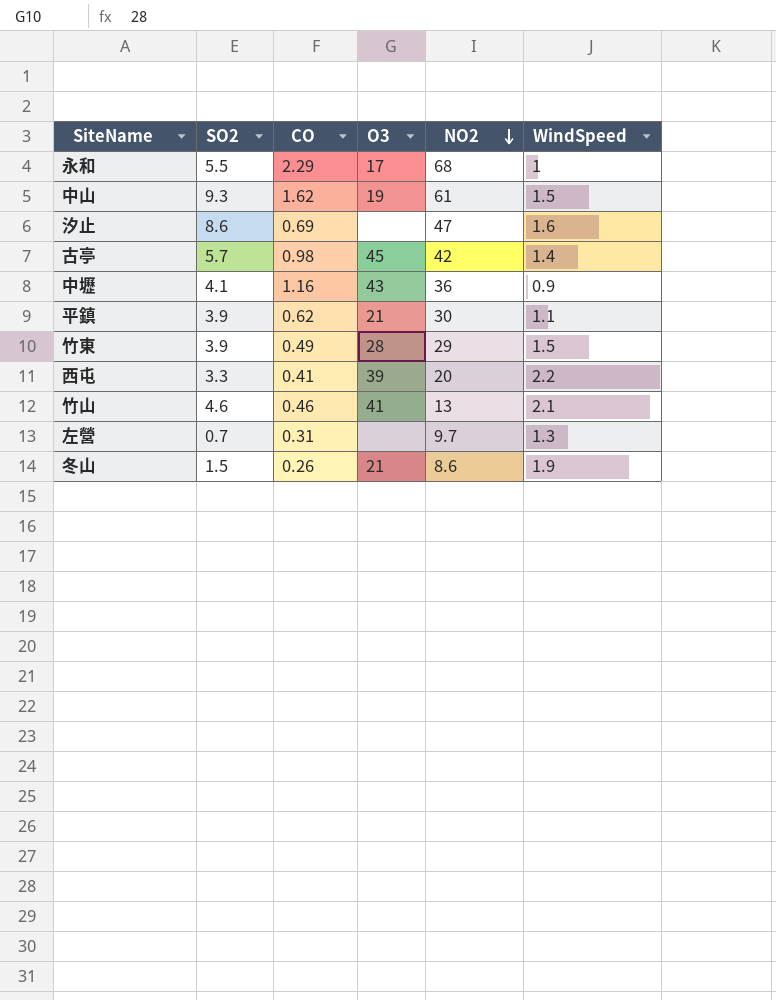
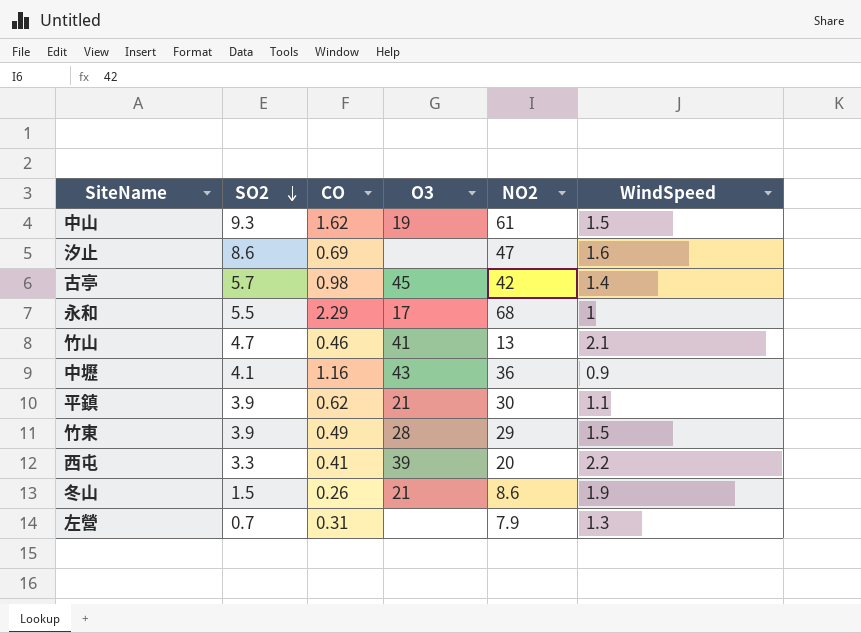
row order: NO2 descending -> SO2 descending
竹山 | SO2: 4.6 -> 4.7
左營 | NO2: 9.7 -> 7.9

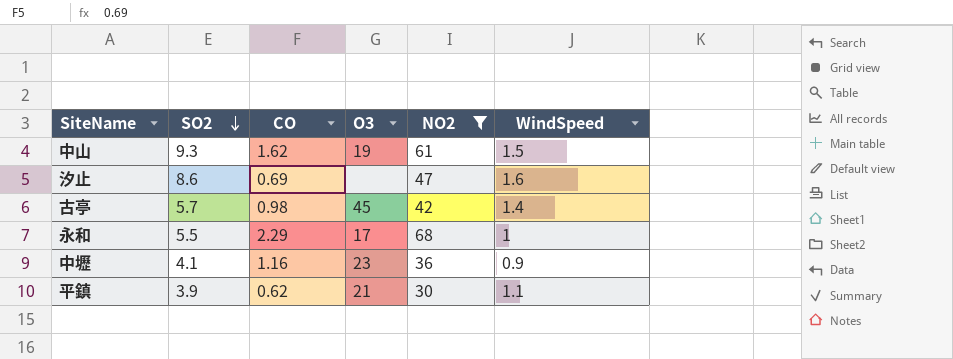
filter: none -> NO2 >= 30
中壢 | O3: 43 -> 23

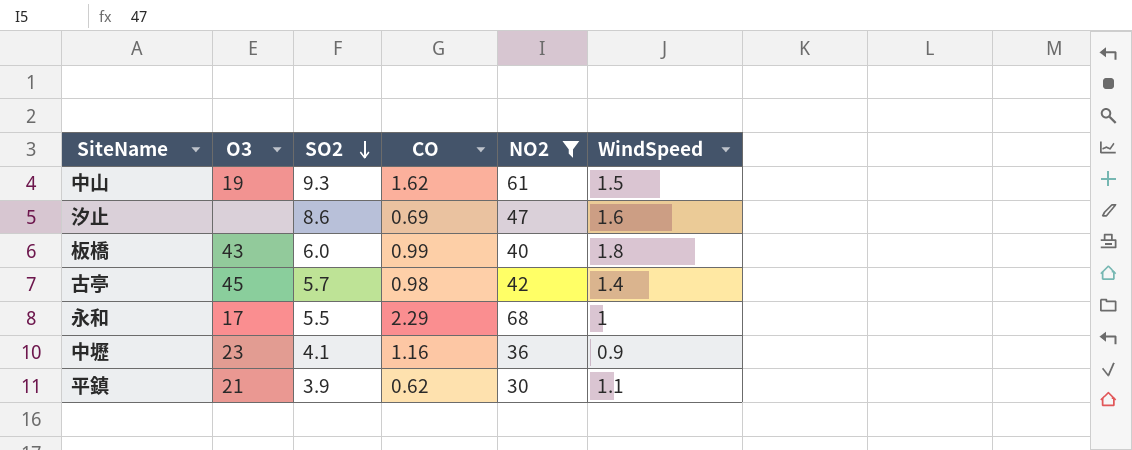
column O3 | position: 4 -> 2
row 板橋: none -> 43 | 6.0 | 0.99 | 40 | 1.8

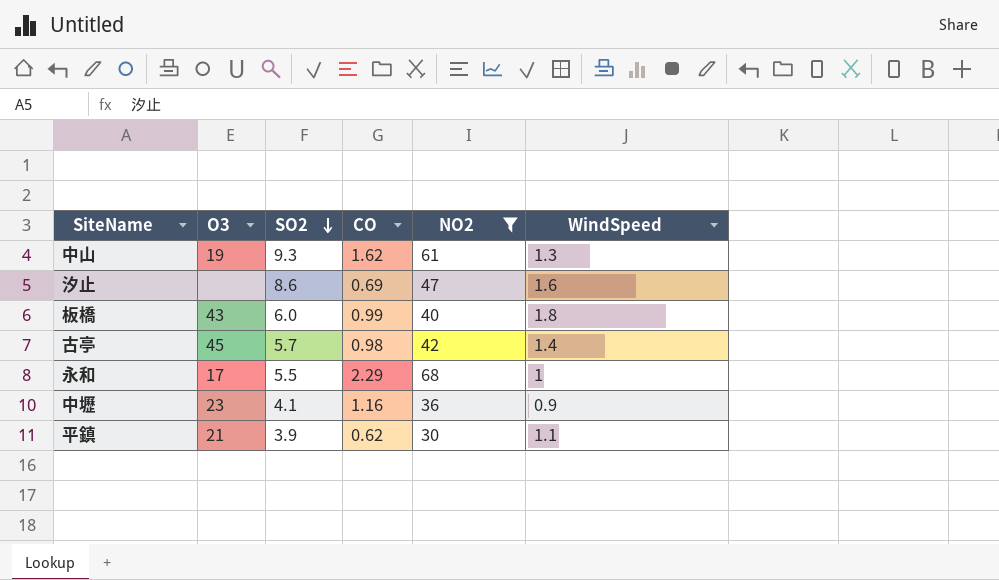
中山 | WindSpeed: 1.5 -> 1.3

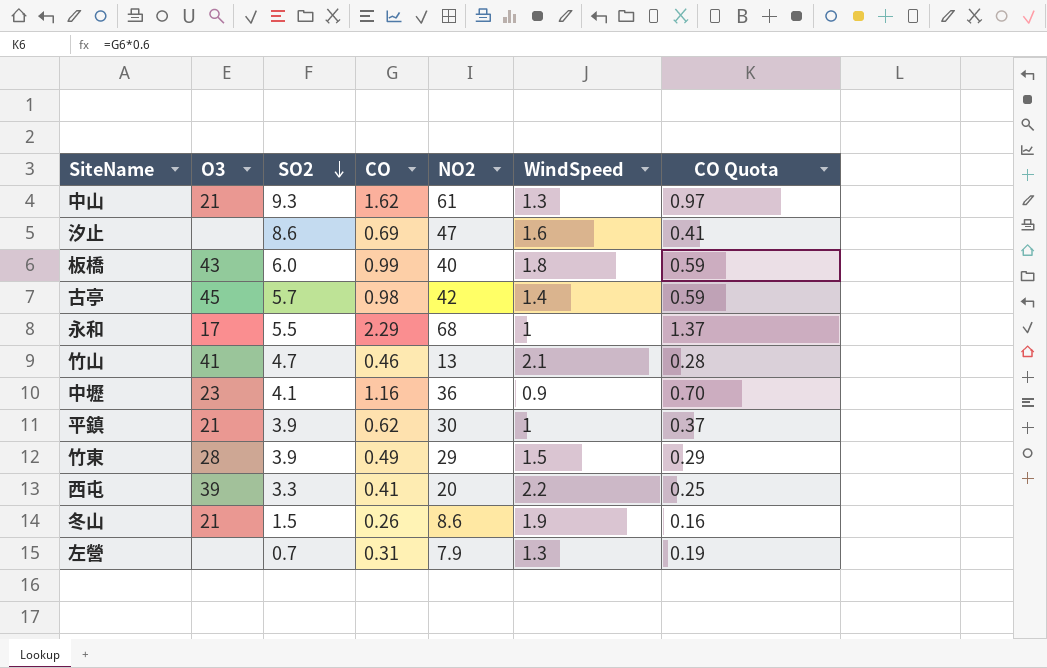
filter: NO2 >= 30 -> none
column CO Quota | formula: none -> [CO] * 0.6
中山 | O3: 19 -> 21
平鎮 | WindSpeed: 1.1 -> 1

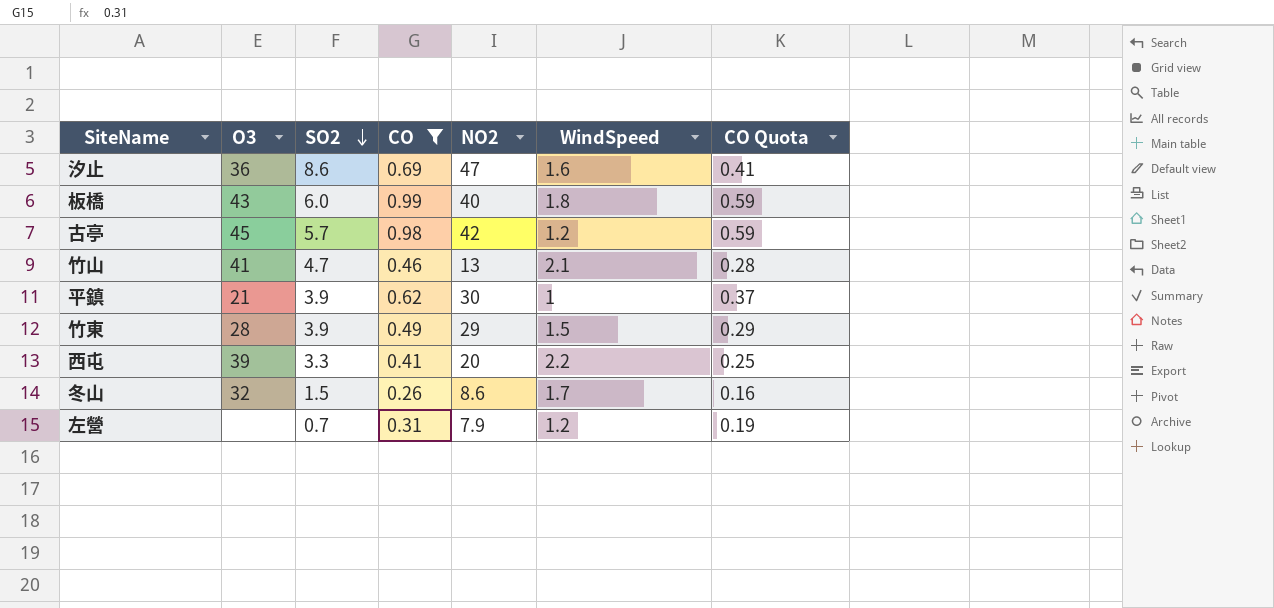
filter: none -> CO <= 0.99
汐止 | O3: none -> 36
古亭 | WindSpeed: 1.4 -> 1.2
冬山 | O3: 21 -> 32
冬山 | WindSpeed: 1.9 -> 1.7
左營 | WindSpeed: 1.3 -> 1.2

